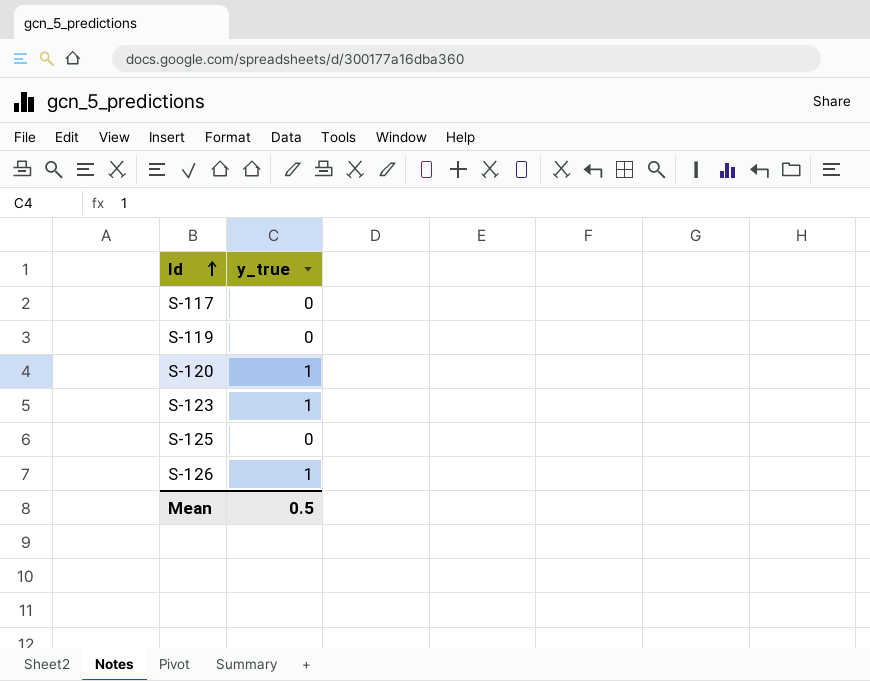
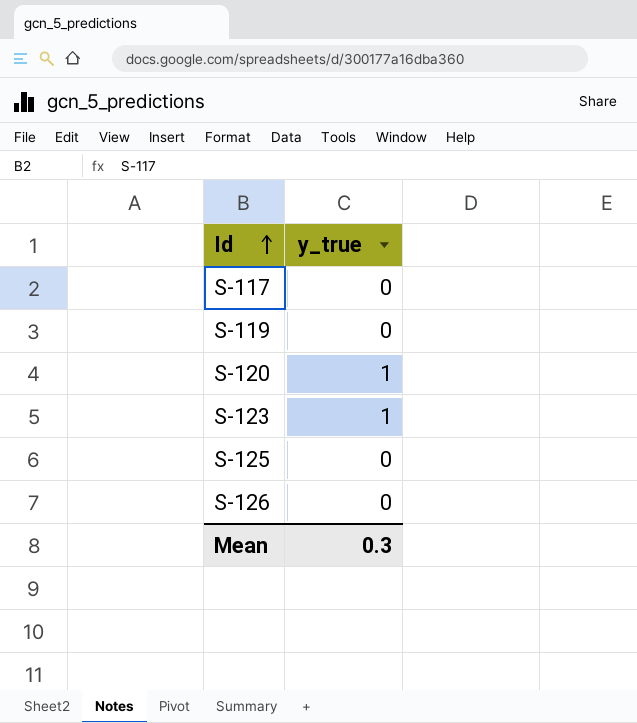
S-126 | y_true: 1 -> 0
Mean | y_true: 0.5 -> 0.3

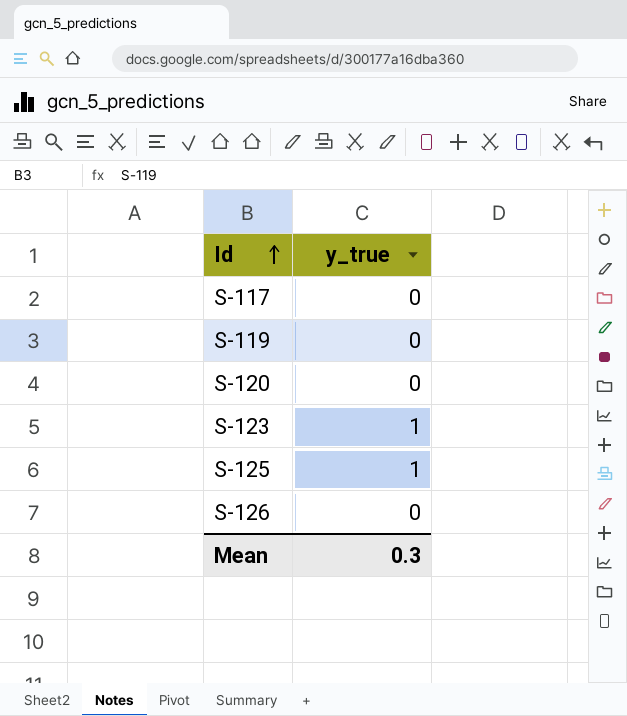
S-120 | y_true: 1 -> 0
S-125 | y_true: 0 -> 1

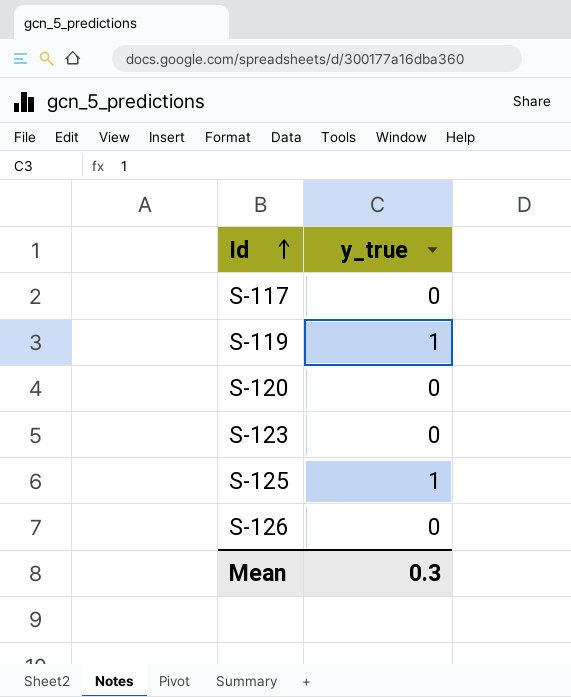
S-119 | y_true: 0 -> 1
S-123 | y_true: 1 -> 0

